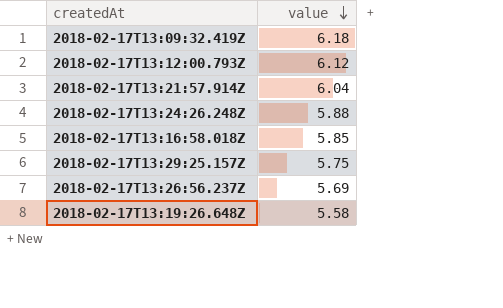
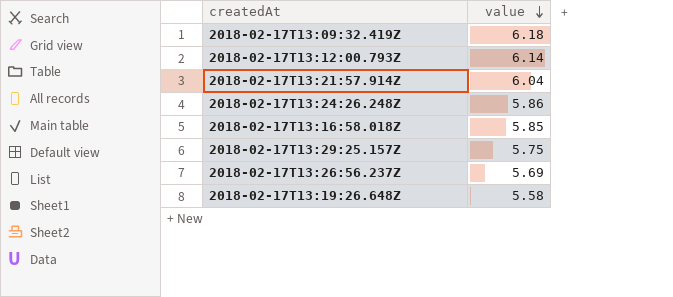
2018-02-17T13:12:00.793Z | value: 6.12 -> 6.14
2018-02-17T13:24:26.248Z | value: 5.88 -> 5.86

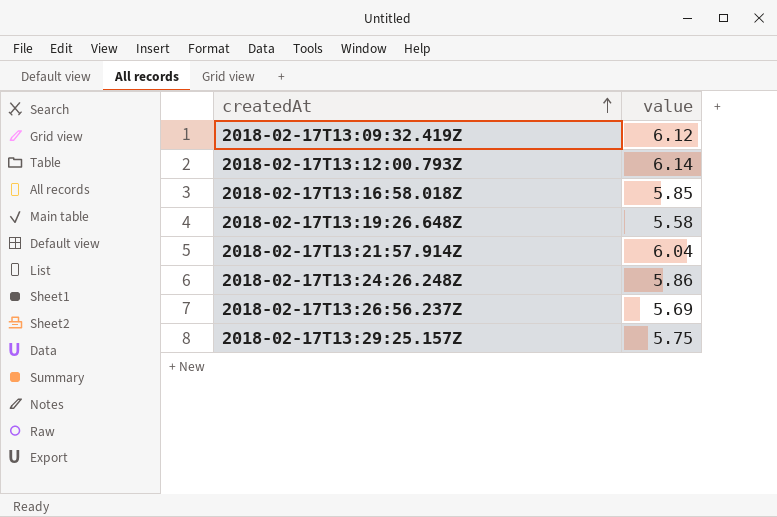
row order: value descending -> createdAt ascending
2018-02-17T13:09:32.419Z | value: 6.18 -> 6.12

